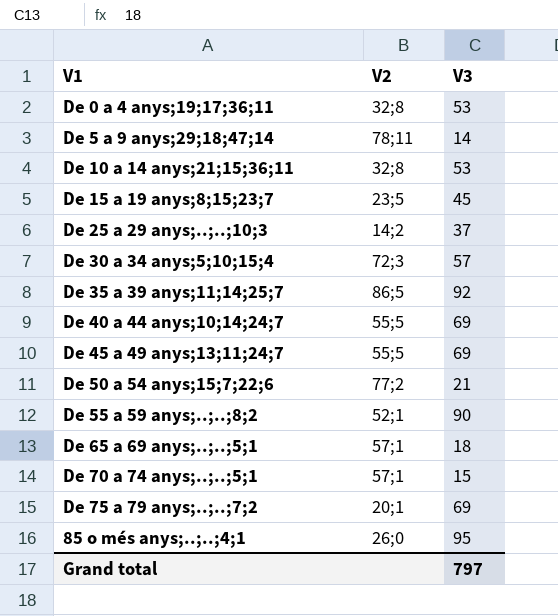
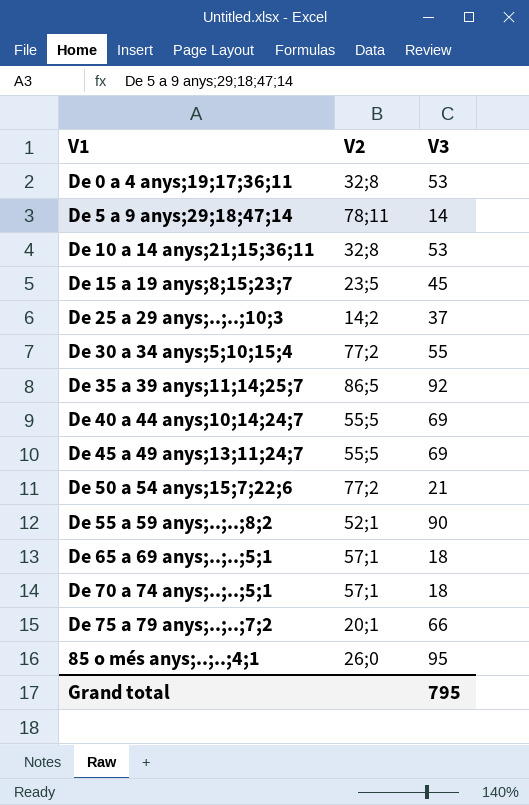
De 30 a 34 anys;5;10;15;4 | V2: 72;3 -> 77;2
De 30 a 34 anys;5;10;15;4 | V3: 57 -> 55
De 70 a 74 anys;..;..;5;1 | V3: 15 -> 18
De 75 a 79 anys;..;..;7;2 | V3: 69 -> 66
Grand total | V3: 797 -> 795

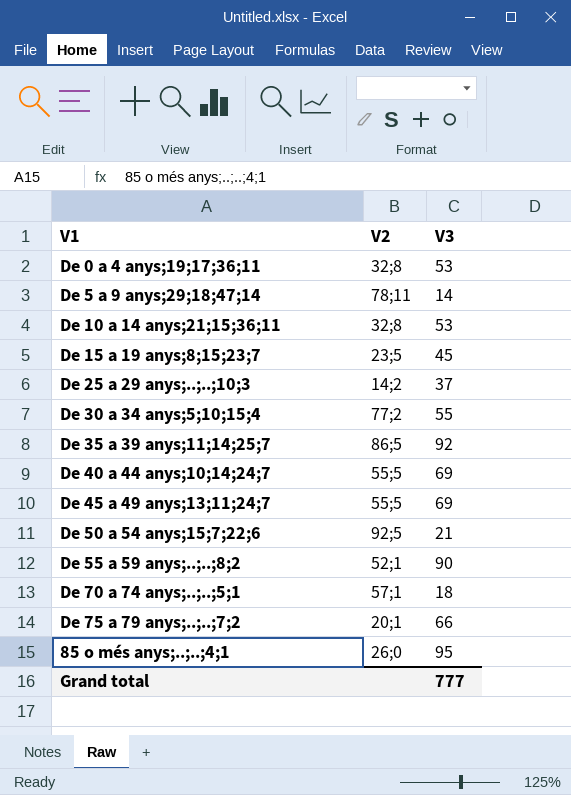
row De 65 a 69 anys;..;..;5;1: 57;1 | 18 -> none
De 50 a 54 anys;15;7;22;6 | V2: 77;2 -> 92;5
Grand total | V3: 795 -> 777

